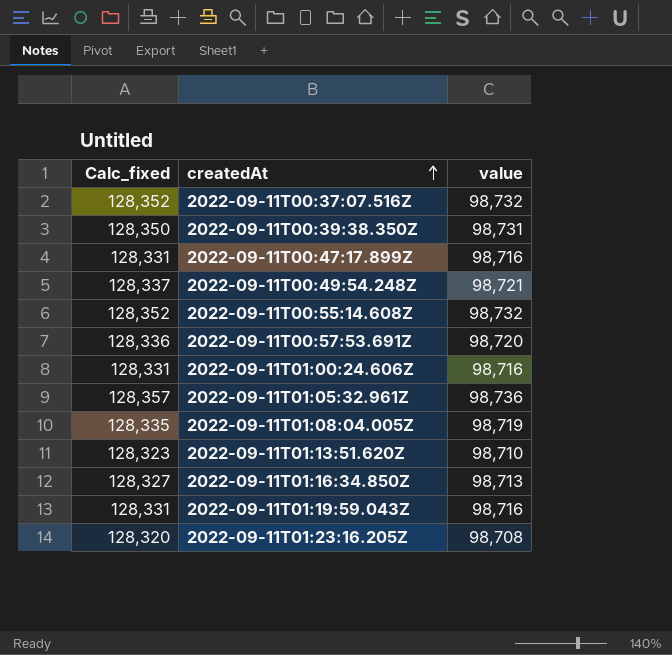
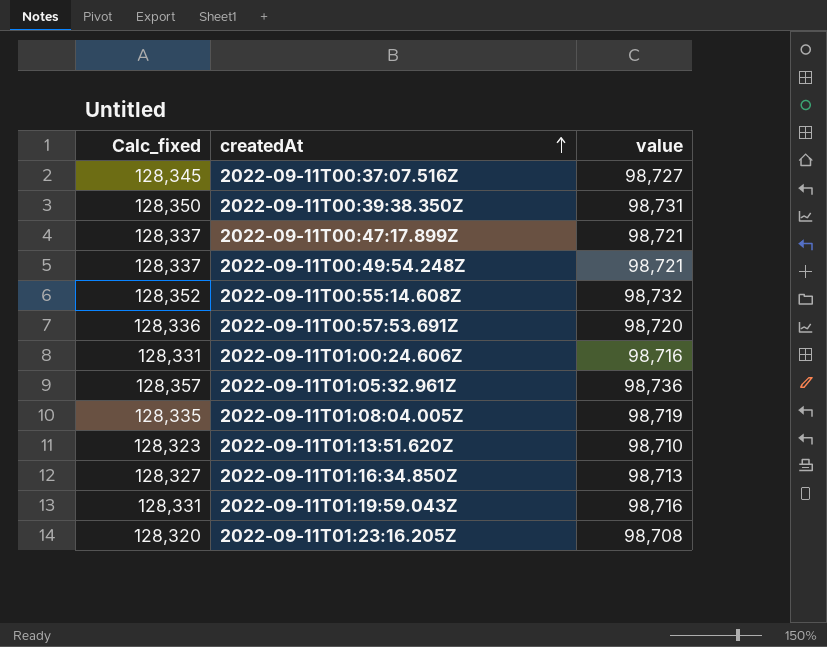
2022-09-11T00:37:07.516Z | Calc_fixed: 128,352 -> 128,345
2022-09-11T00:37:07.516Z | value: 98,732 -> 98,727
2022-09-11T00:47:17.899Z | Calc_fixed: 128,331 -> 128,337
2022-09-11T00:47:17.899Z | value: 98,716 -> 98,721

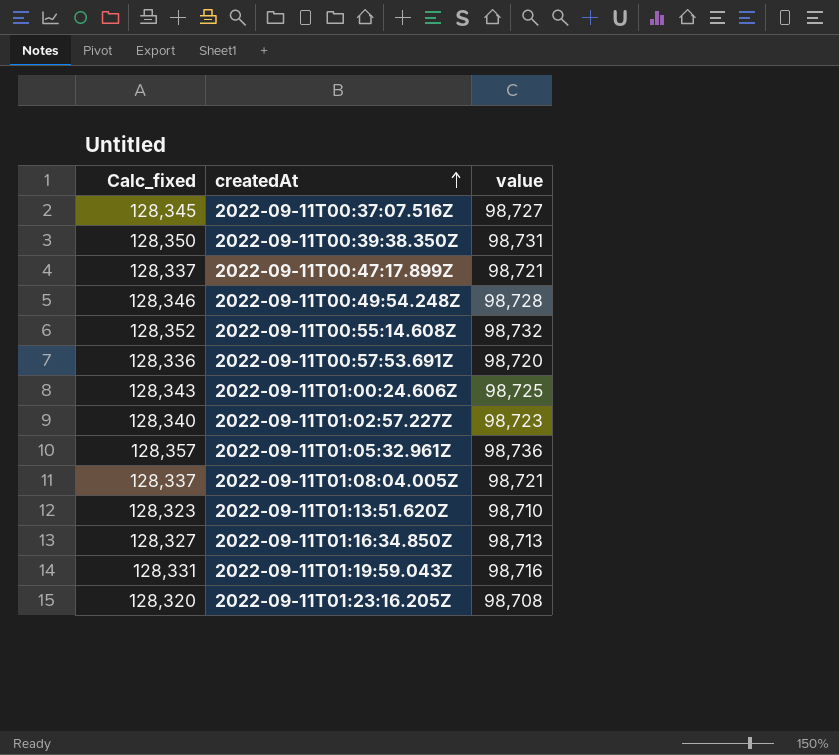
2022-09-11T00:49:54.248Z | Calc_fixed: 128,337 -> 128,346
2022-09-11T00:49:54.248Z | value: 98,721 -> 98,728
2022-09-11T01:00:24.606Z | Calc_fixed: 128,331 -> 128,343
2022-09-11T01:00:24.606Z | value: 98,716 -> 98,725
row 2022-09-11T01:02:57.227Z: none -> 128,340 | 98,723
2022-09-11T01:08:04.005Z | Calc_fixed: 128,335 -> 128,337
2022-09-11T01:08:04.005Z | value: 98,719 -> 98,721

